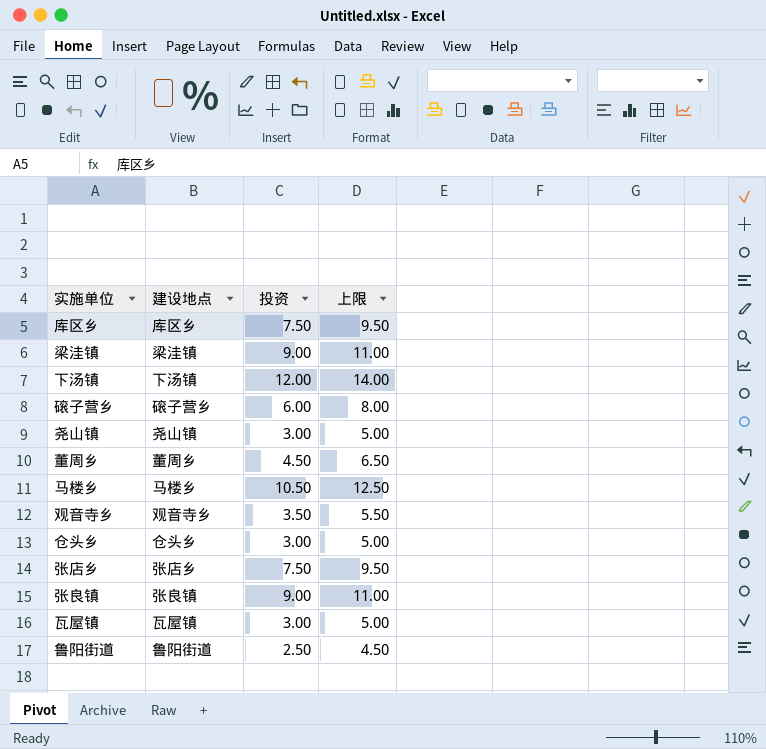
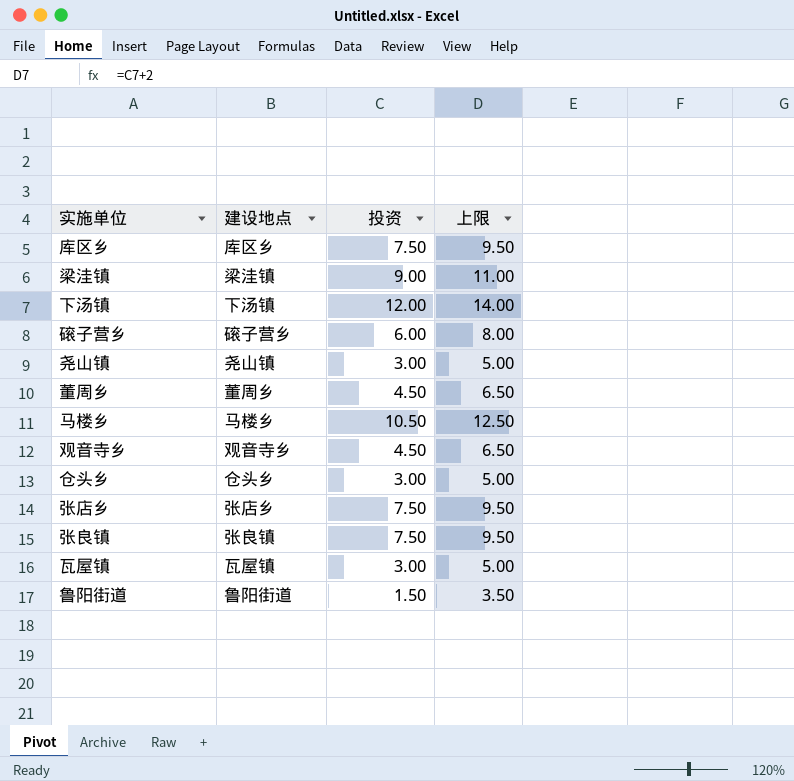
观音寺乡 | 投资: 3.50 -> 4.50
观音寺乡 | 上限: 5.50 -> 6.50
张良镇 | 投资: 9.00 -> 7.50
张良镇 | 上限: 11.00 -> 9.50
鲁阳街道 | 投资: 2.50 -> 1.50
鲁阳街道 | 上限: 4.50 -> 3.50

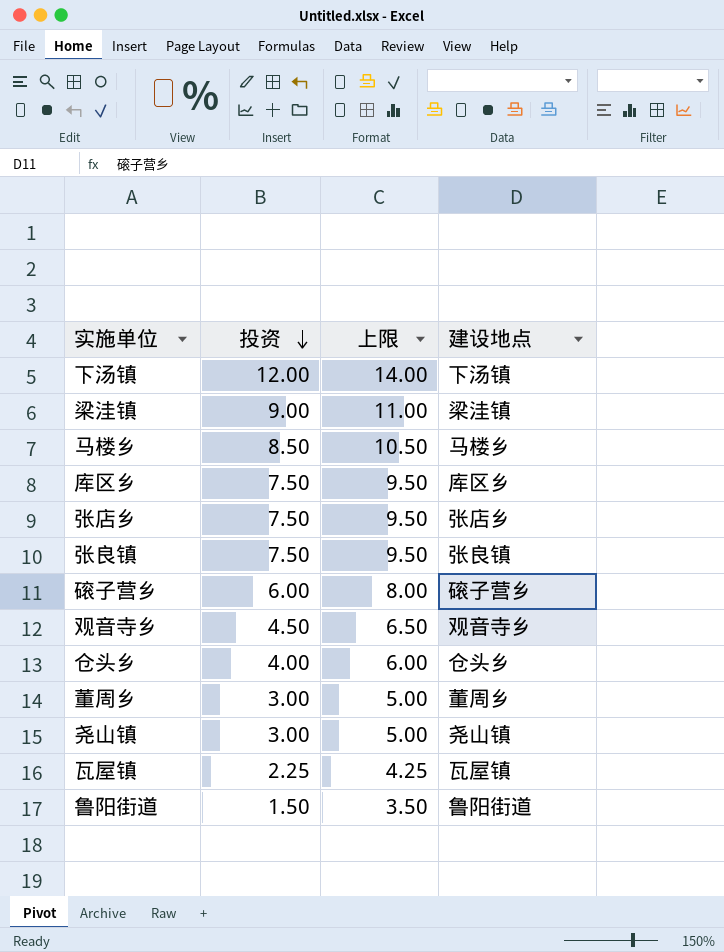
row order: none -> 投资 descending
column 建设地点 | position: 2 -> 4
马楼乡 | 投资: 10.50 -> 8.50
马楼乡 | 上限: 12.50 -> 10.50
仓头乡 | 投资: 3.00 -> 4.00
仓头乡 | 上限: 5.00 -> 6.00
董周乡 | 投资: 4.50 -> 3.00
董周乡 | 上限: 6.50 -> 5.00
瓦屋镇 | 投资: 3.00 -> 2.25
瓦屋镇 | 上限: 5.00 -> 4.25

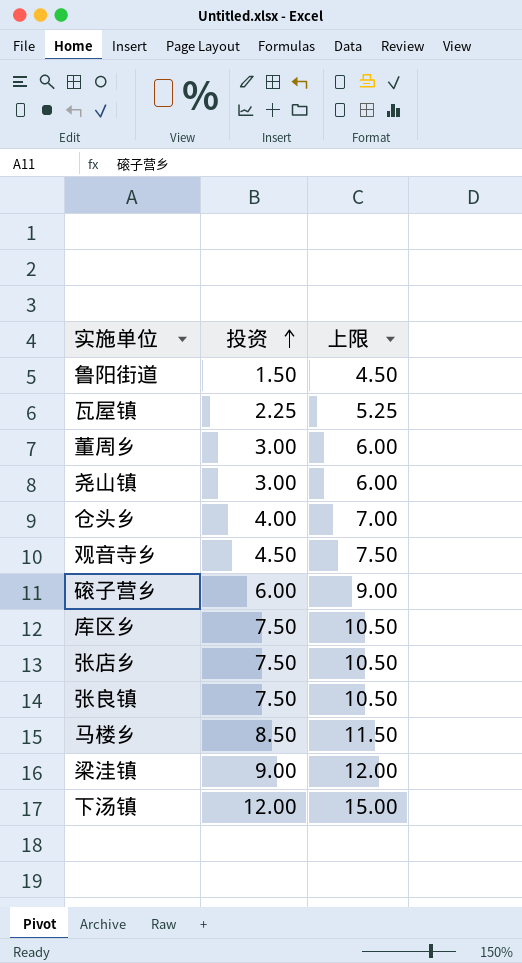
row order: 投资 descending -> 投资 ascending
column 建设地点 | position: 4 -> none
column 上限 | formula: [投资] + 2 -> [投资] + 3

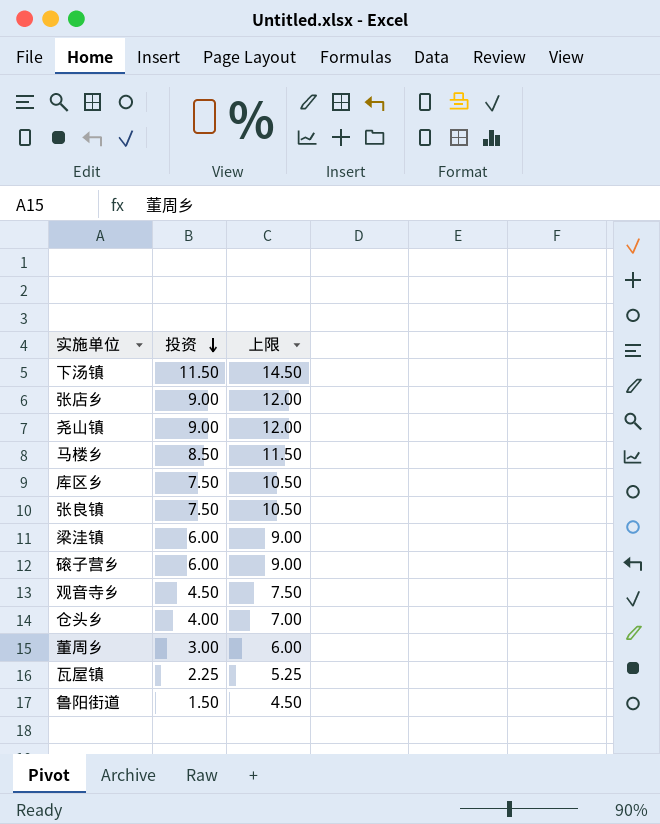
row order: 投资 ascending -> 投资 descending
下汤镇 | 投资: 12.00 -> 11.50
下汤镇 | 上限: 15.00 -> 14.50
张店乡 | 投资: 7.50 -> 9.00
张店乡 | 上限: 10.50 -> 12.00
尧山镇 | 投资: 3.00 -> 9.00
尧山镇 | 上限: 6.00 -> 12.00
梁洼镇 | 投资: 9.00 -> 6.00
梁洼镇 | 上限: 12.00 -> 9.00

